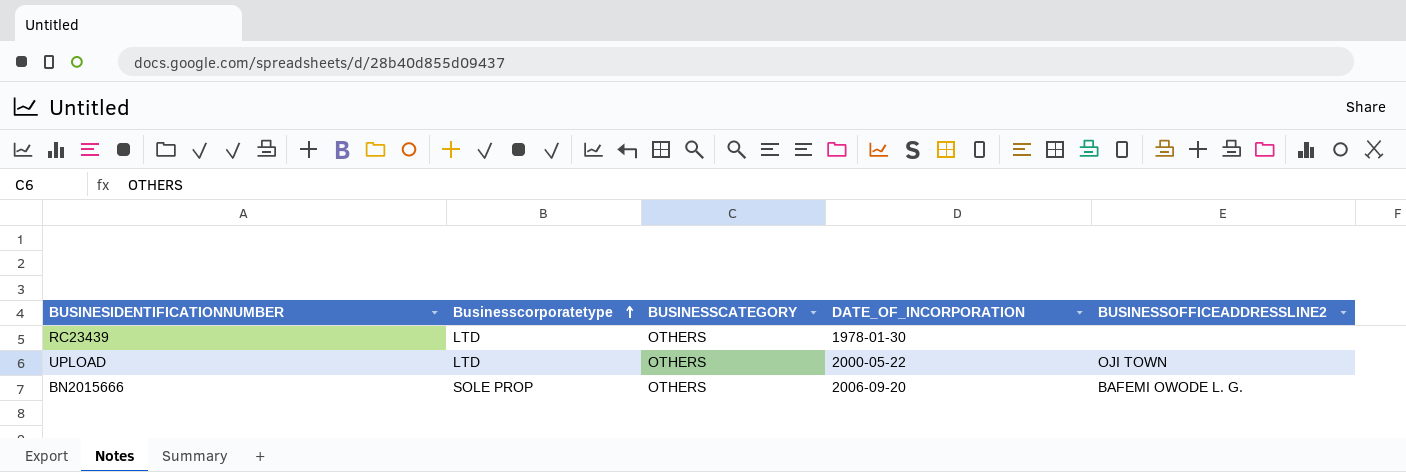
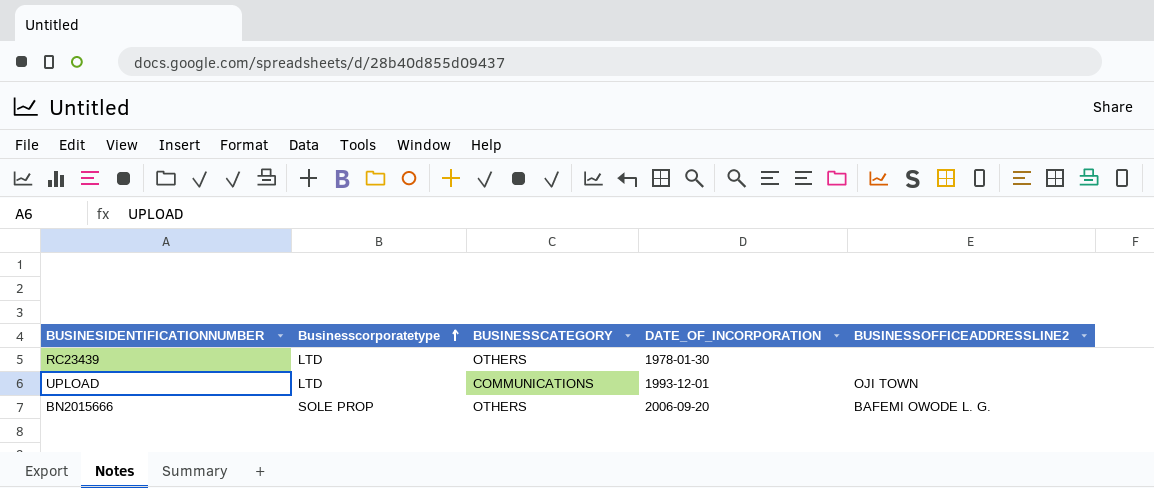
UPLOAD | BUSINESSCATEGORY: OTHERS -> COMMUNICATIONS
UPLOAD | DATE_OF_INCORPORATION: 2000-05-22 -> 1993-12-01

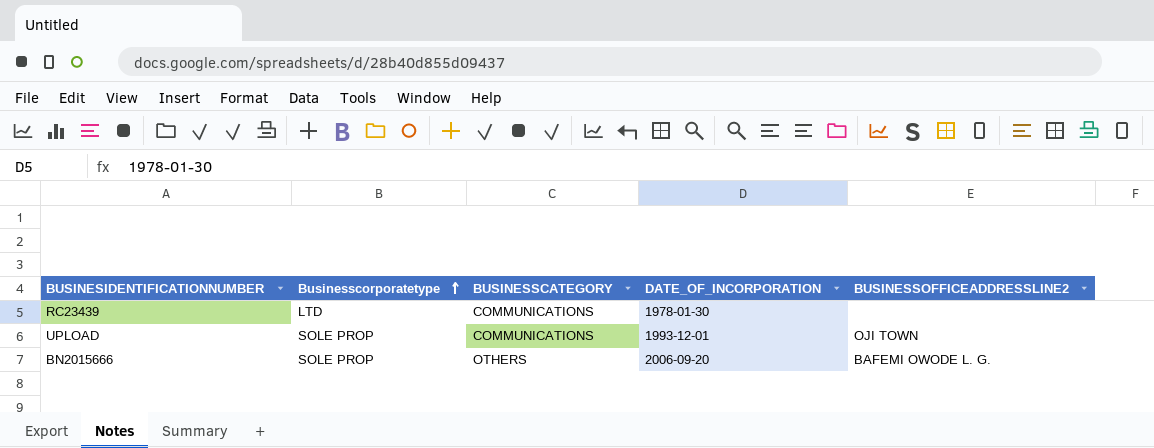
RC23439 | BUSINESSCATEGORY: OTHERS -> COMMUNICATIONS
UPLOAD | Businesscorporatetype: LTD -> SOLE PROP

